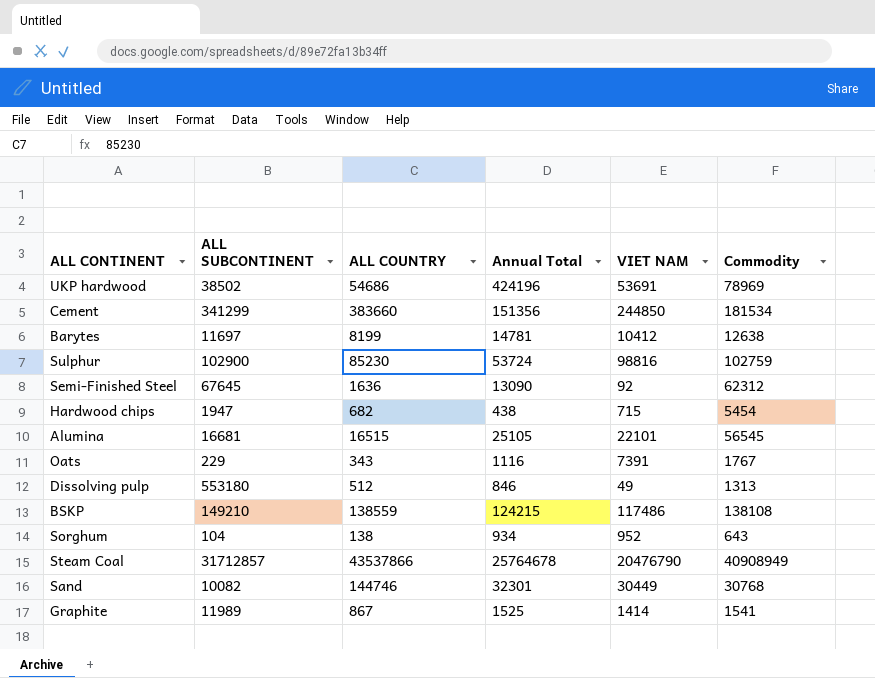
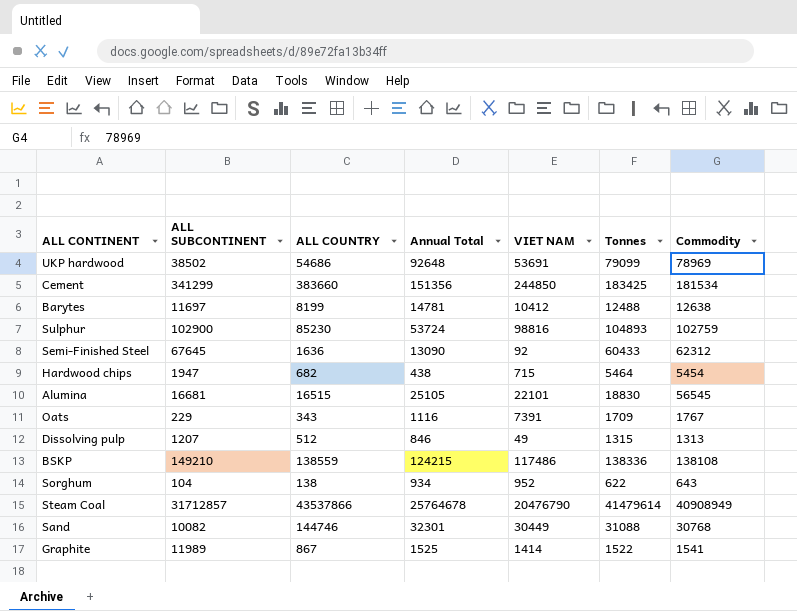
column Tonnes | position: none -> 6
UKP hardwood | Annual Total: 424196 -> 92648
Dissolving pulp | ALL SUBCONTINENT: 553180 -> 1207

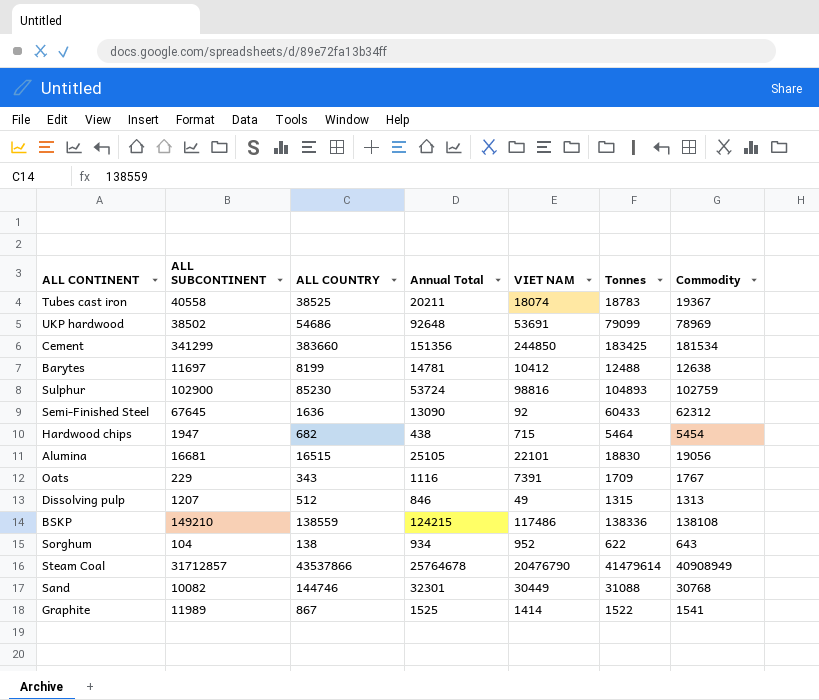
row Tubes cast iron: none -> 40558 | 38525 | 20211 | 18074 | 18783 | 19367
Alumina | Commodity: 56545 -> 19056

